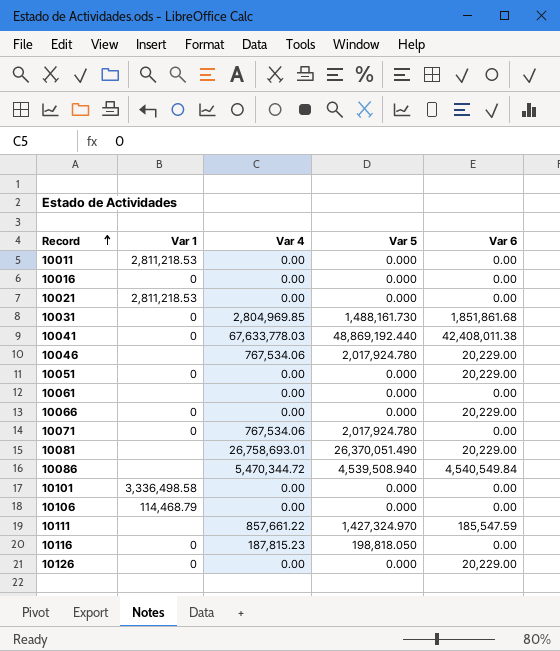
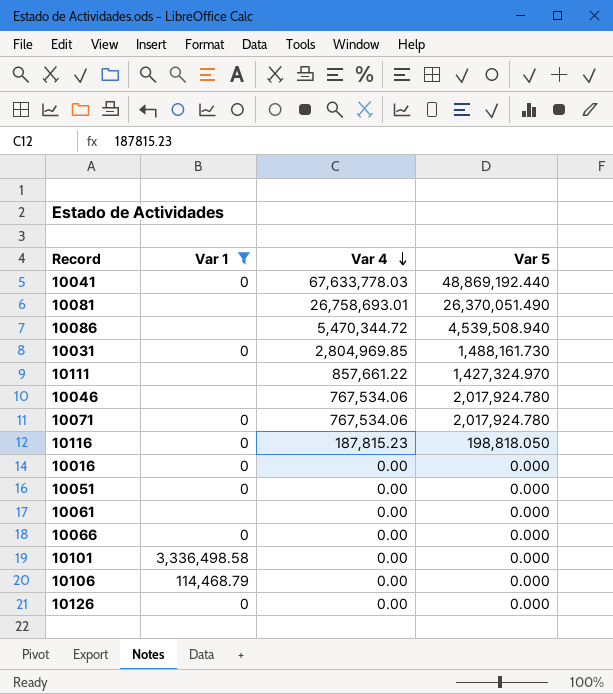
filter: none -> Var 1 != 2,811,218.53
row order: Record ascending -> Var 4 descending
column Var 6 | position: 5 -> none

